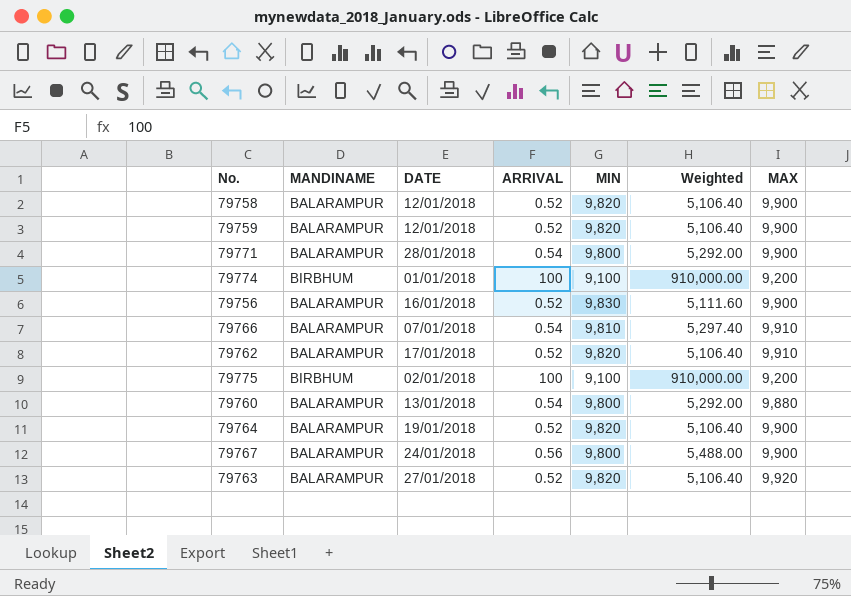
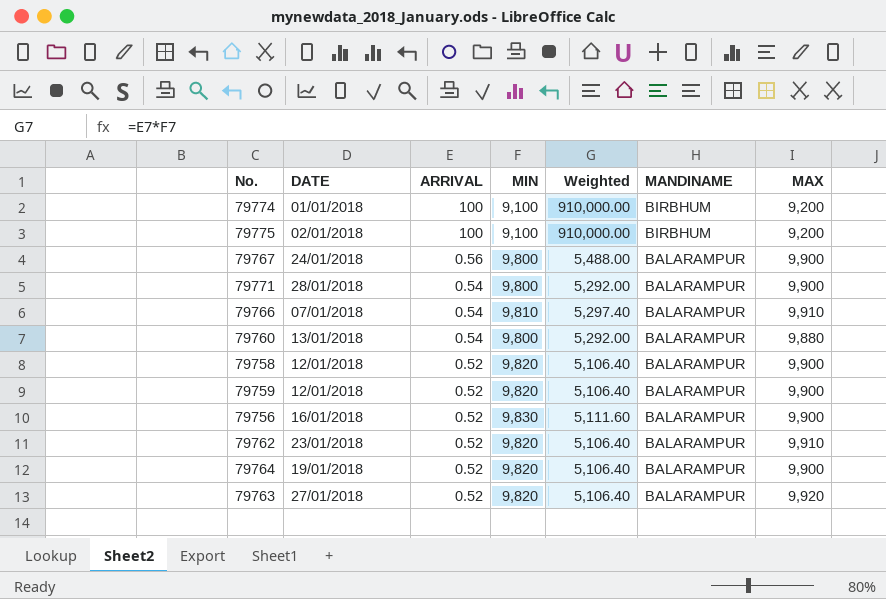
row order: none -> ARRIVAL descending
column MANDINAME | position: 2 -> 6
79762 | DATE: 17/01/2018 -> 23/01/2018

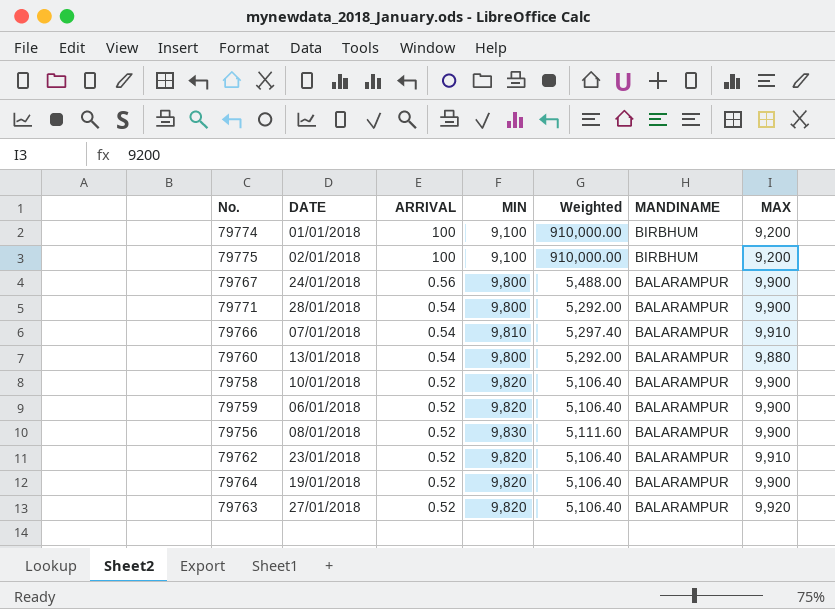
79758 | DATE: 12/01/2018 -> 10/01/2018
79759 | DATE: 12/01/2018 -> 06/01/2018
79756 | DATE: 16/01/2018 -> 08/01/2018

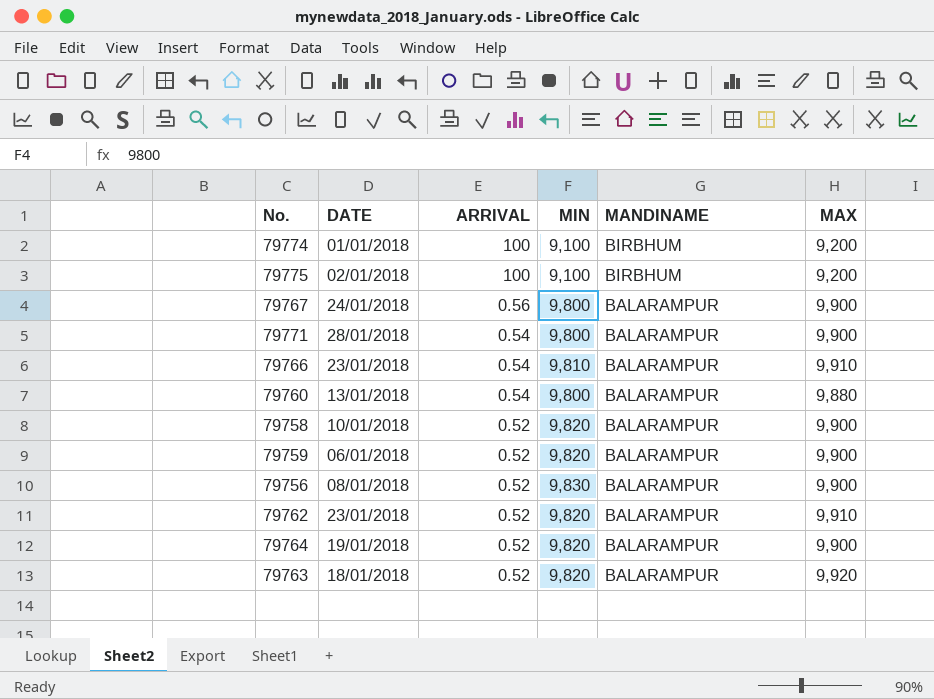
column Weighted | formula: [ARRIVAL] * [MIN] -> none
79766 | DATE: 07/01/2018 -> 23/01/2018
79763 | DATE: 27/01/2018 -> 18/01/2018

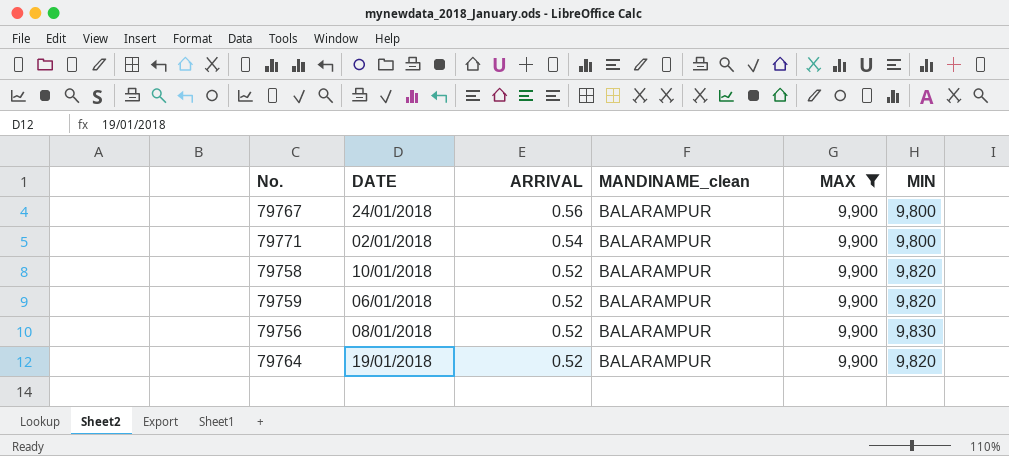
filter: none -> MAX = 9,900
column name: MANDINAME -> MANDINAME_clean
column MIN | position: 4 -> 6
79771 | DATE: 28/01/2018 -> 02/01/2018

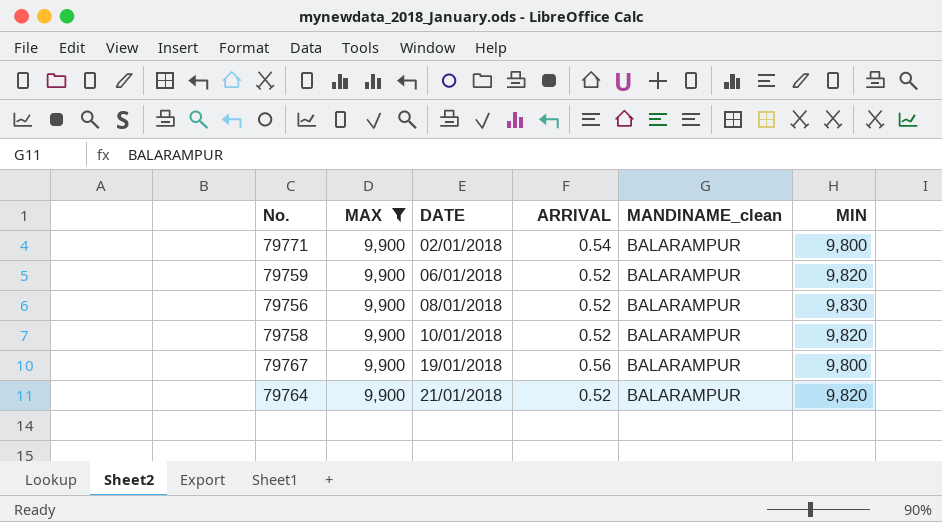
row order: ARRIVAL descending -> DATE ascending
column MAX | position: 5 -> 2
79767 | DATE: 24/01/2018 -> 19/01/2018
79764 | DATE: 19/01/2018 -> 21/01/2018

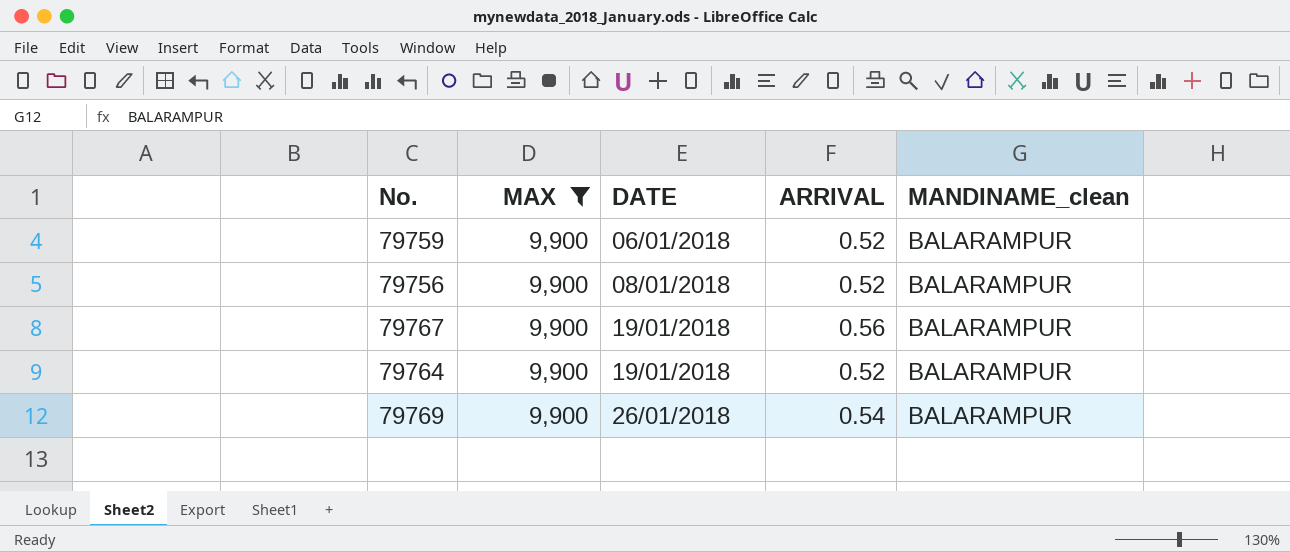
column MIN | position: 6 -> none
row 79771: 9,900 | 02/01/2018 | 0.54 | BALARAMPUR | 9,800 -> none
row 79758: 9,900 | 10/01/2018 | 0.52 | BALARAMPUR | 9,820 -> none
79764 | DATE: 21/01/2018 -> 19/01/2018
row 79769: none -> 9,900 | 26/01/2018 | 0.54 | BALARAMPUR

